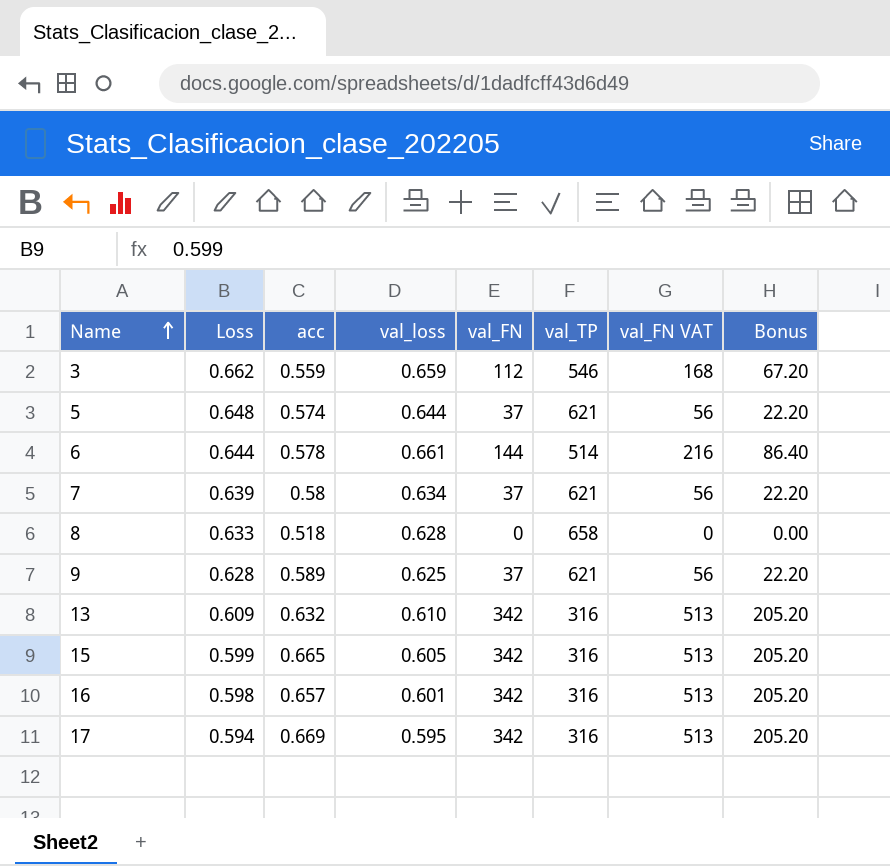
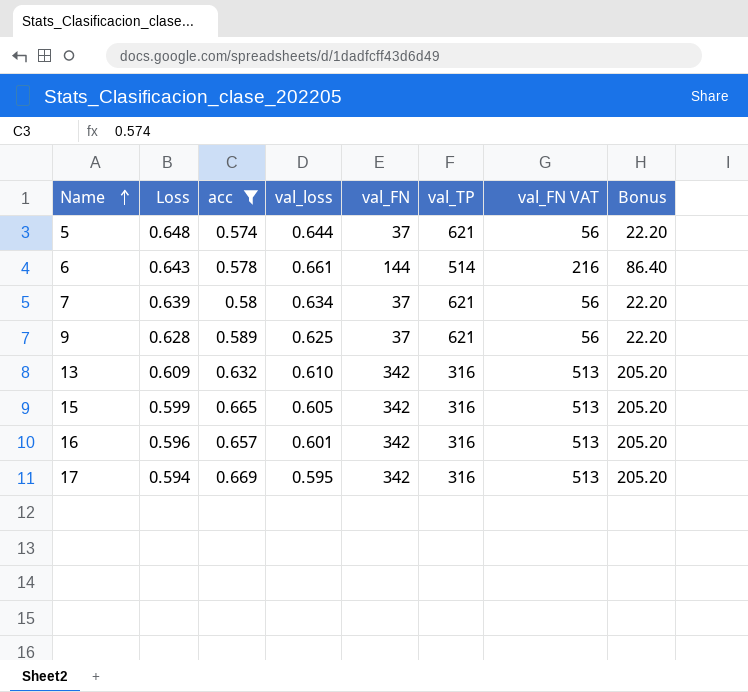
filter: none -> acc >= 0.574
6 | Loss: 0.644 -> 0.643
16 | Loss: 0.598 -> 0.596

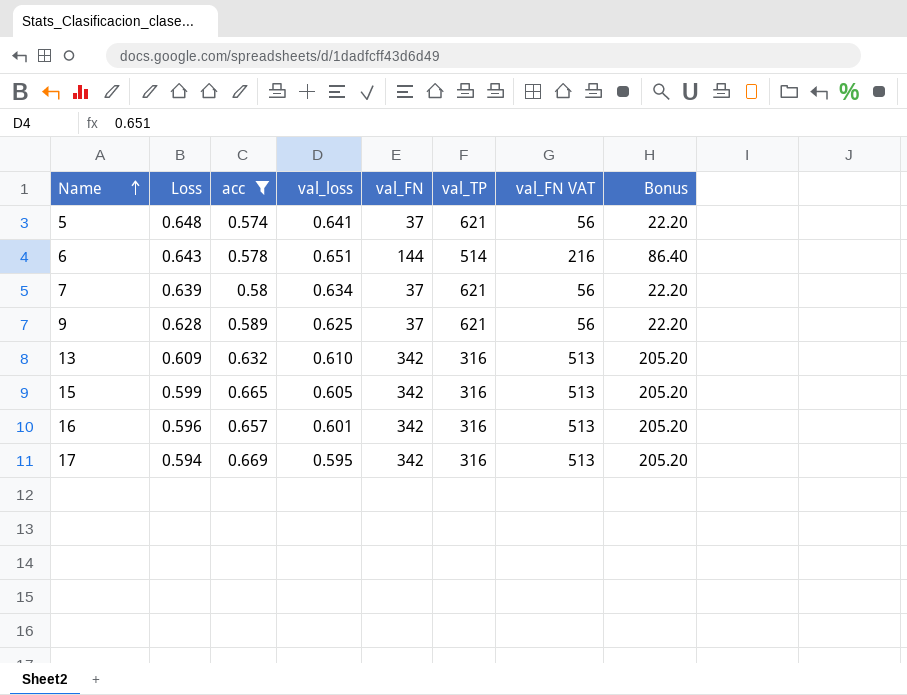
5 | val_loss: 0.644 -> 0.641
6 | val_loss: 0.661 -> 0.651

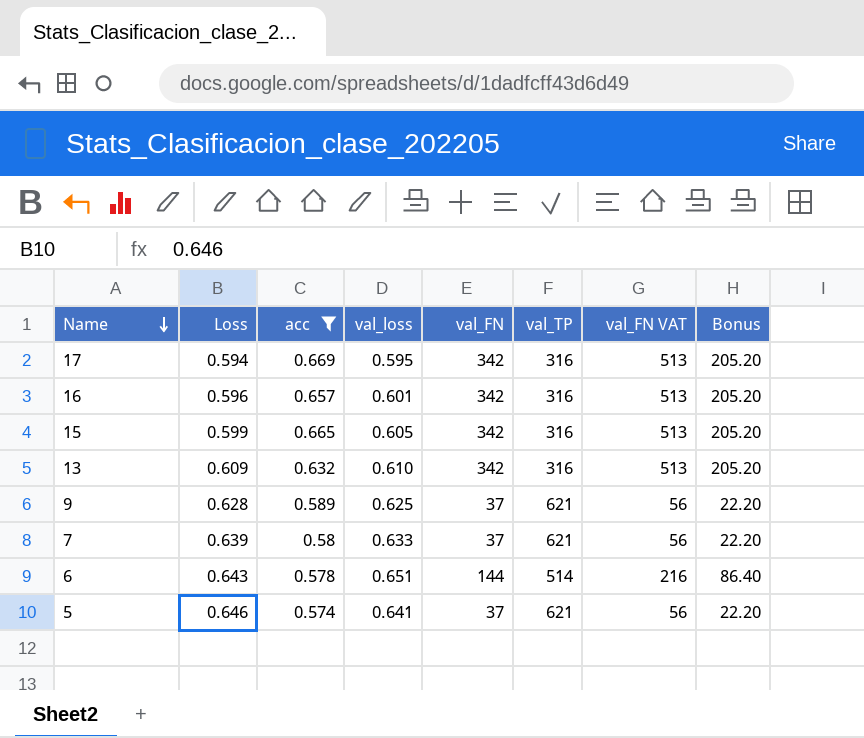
row order: Name ascending -> Name descending
7 | val_loss: 0.634 -> 0.633
5 | Loss: 0.648 -> 0.646

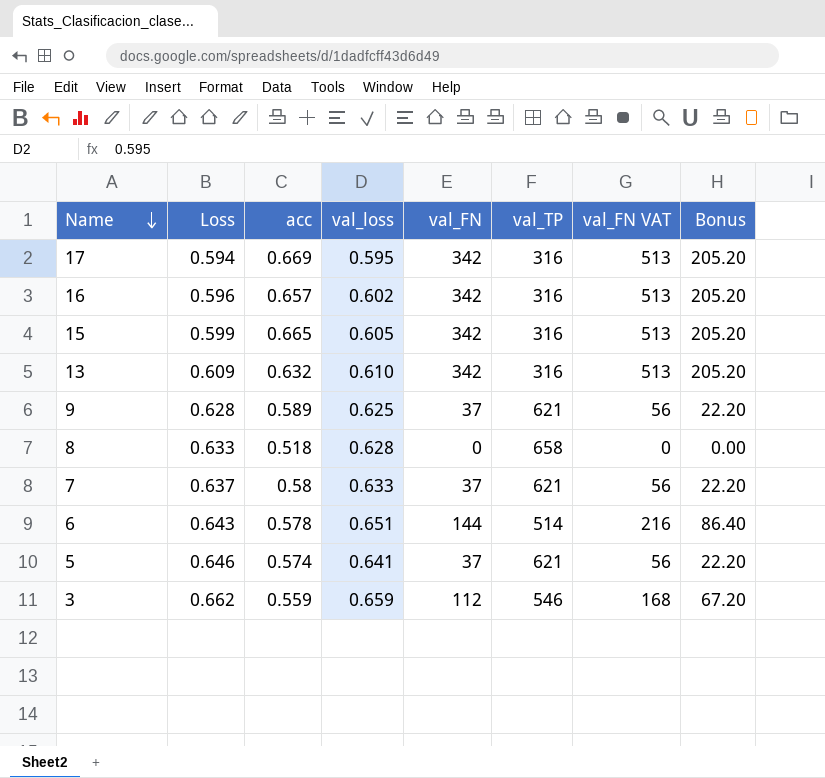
filter: acc >= 0.574 -> none
16 | val_loss: 0.601 -> 0.602
7 | Loss: 0.639 -> 0.637

